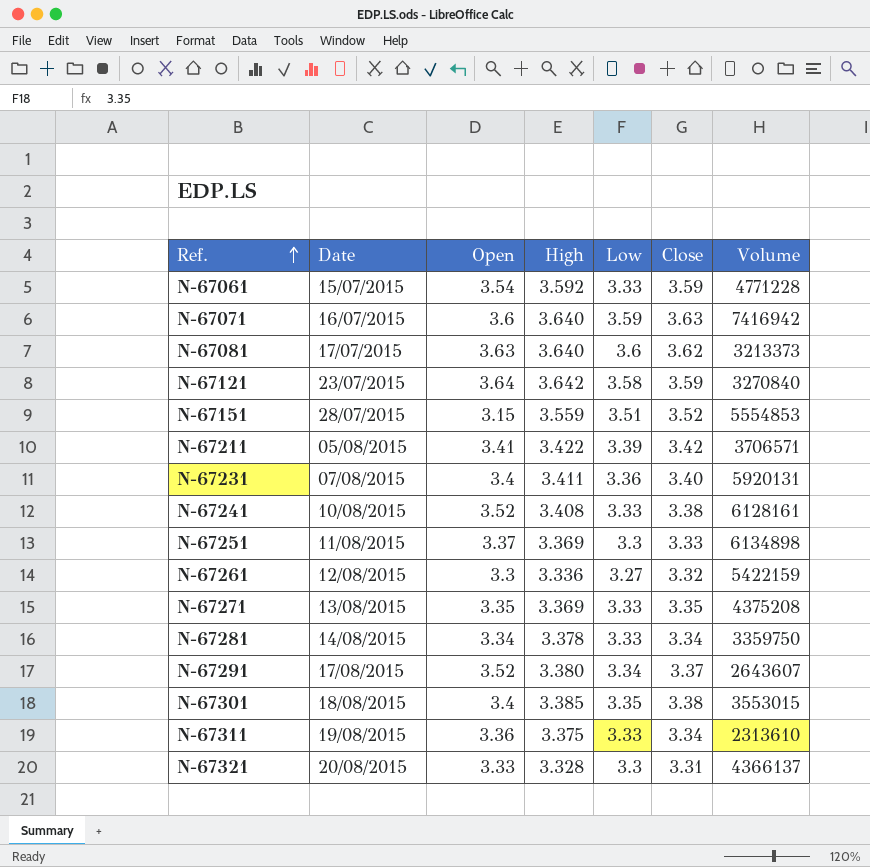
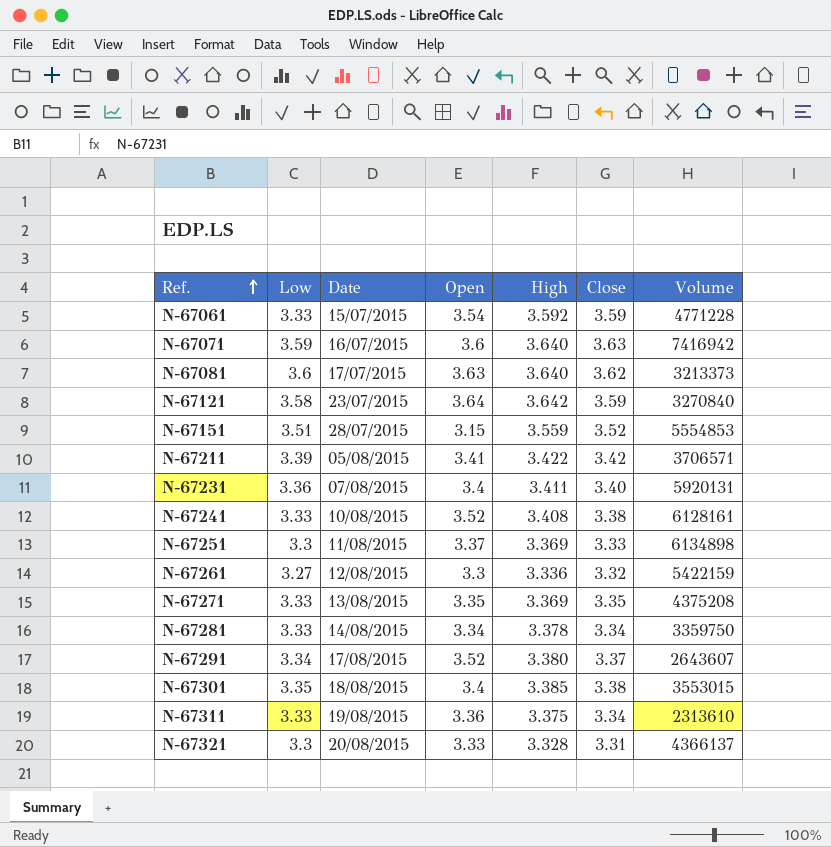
column Low | position: 5 -> 2

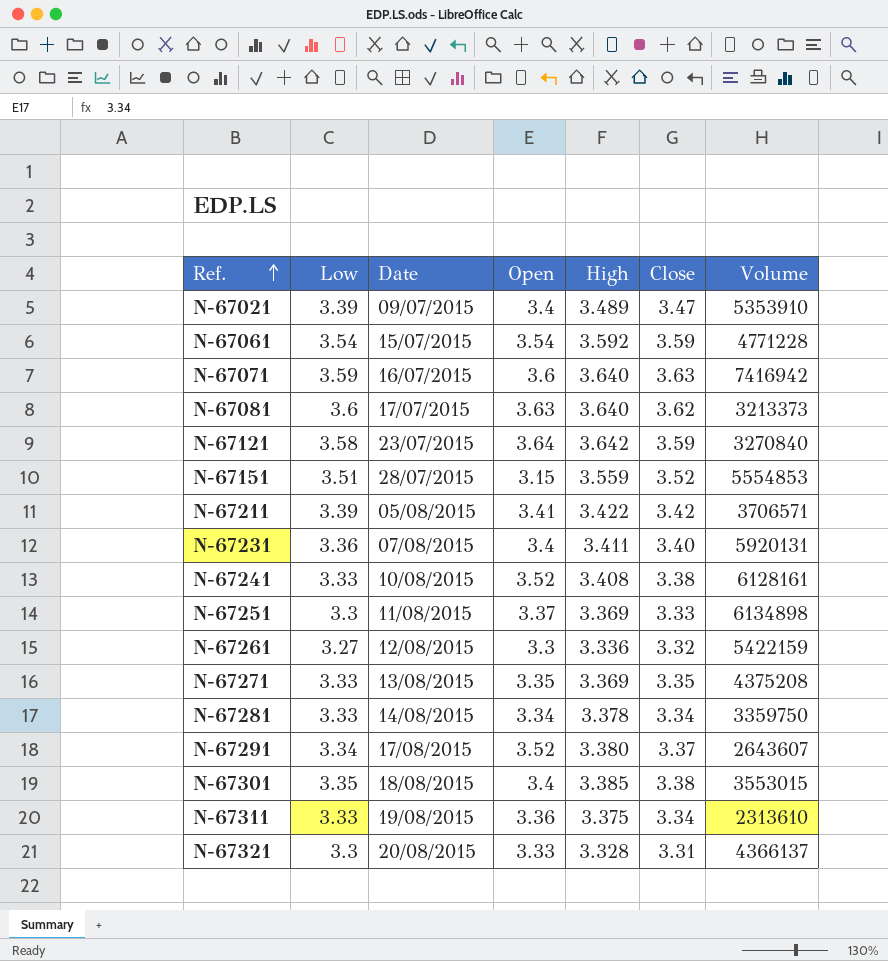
row N-67021: none -> 3.39 | 09/07/2015 | 3.4 | 3.489 | 3.47 | 5353910
N-67061 | Low: 3.33 -> 3.54

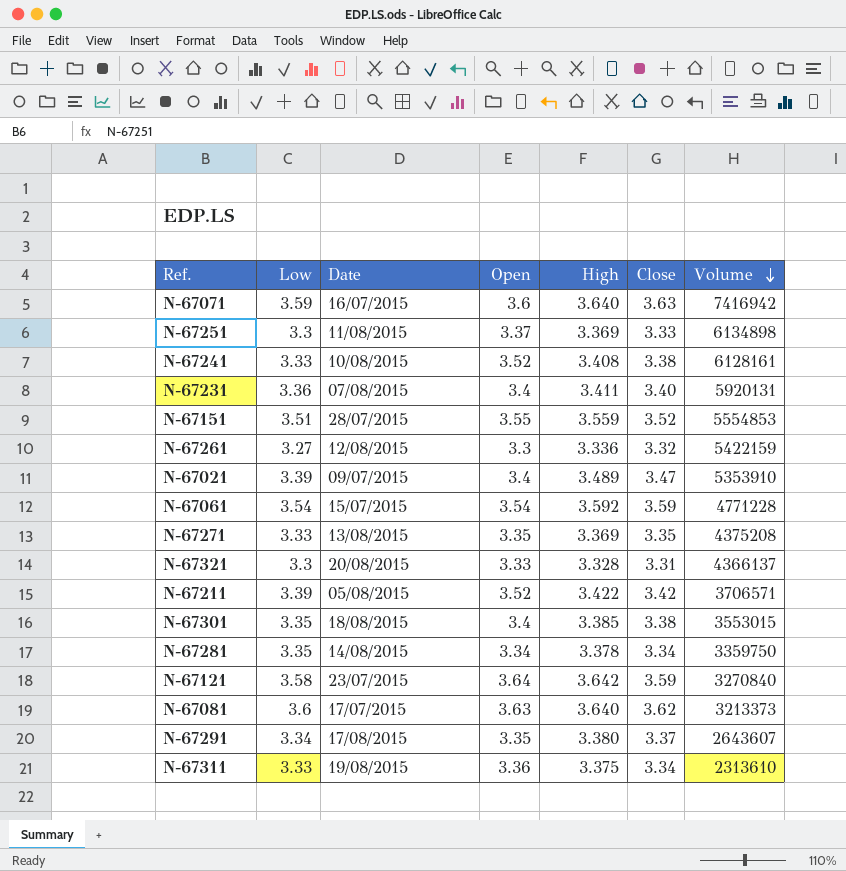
row order: Ref. ascending -> Volume descending
N-67151 | Open: 3.15 -> 3.55
N-67211 | Open: 3.41 -> 3.52
N-67281 | Low: 3.33 -> 3.35
N-67291 | Open: 3.52 -> 3.35

